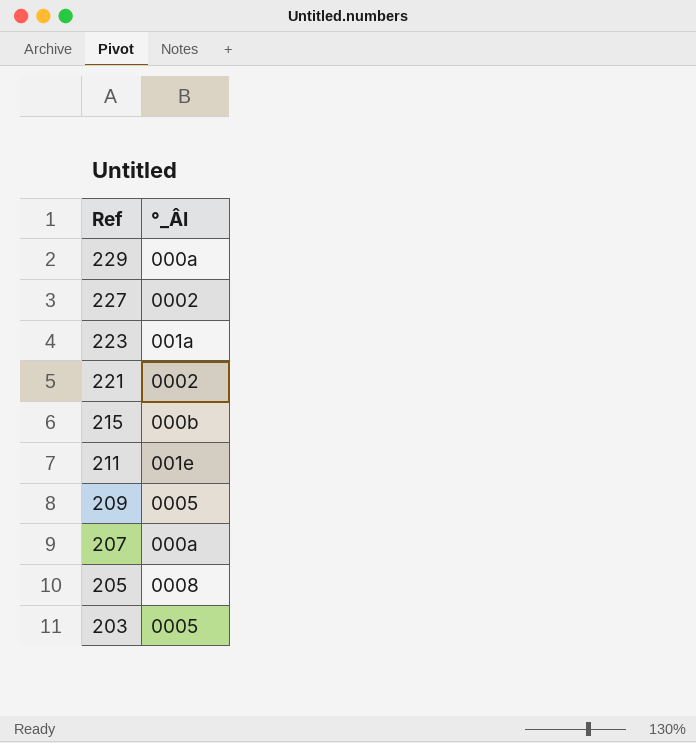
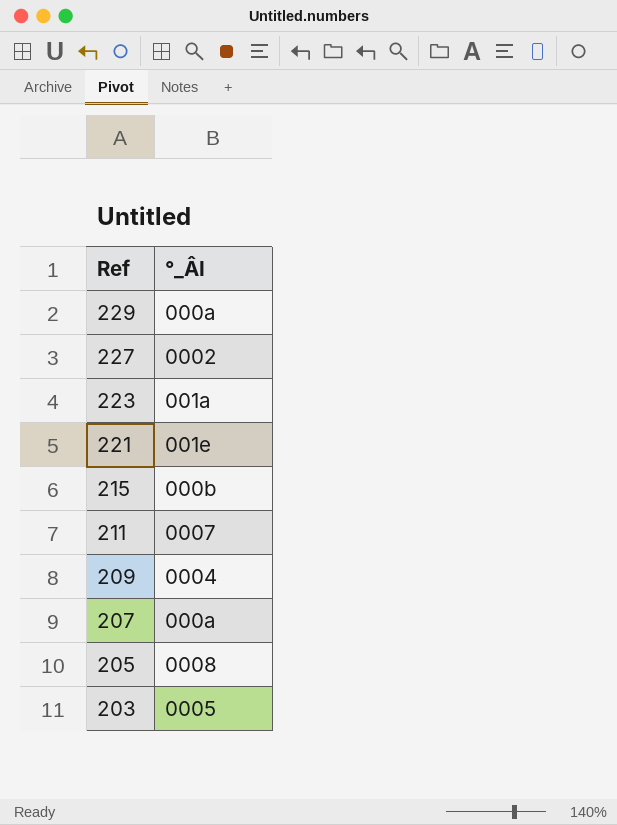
221 | °_ÂI: 0002 -> 001e
211 | °_ÂI: 001e -> 0007
209 | °_ÂI: 0005 -> 0004

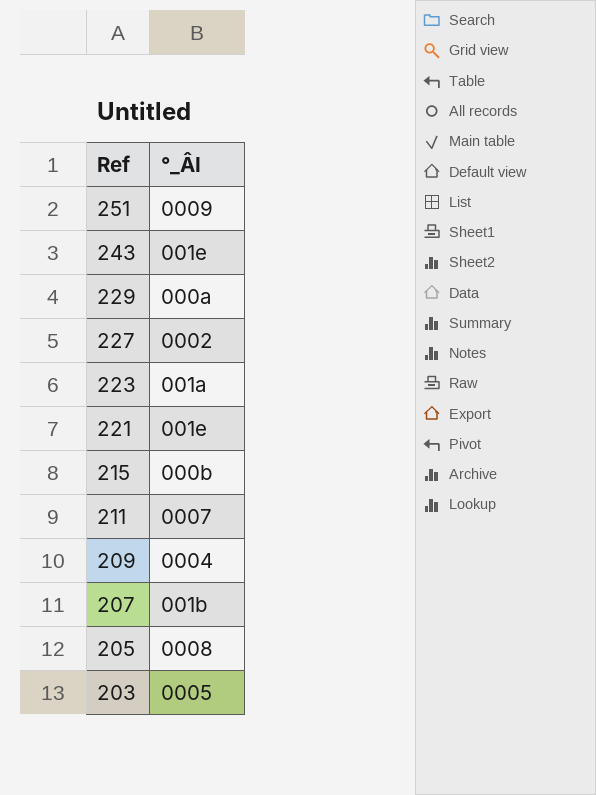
row 251: none -> 0009
row 243: none -> 001e
207 | °_ÂI: 000a -> 001b

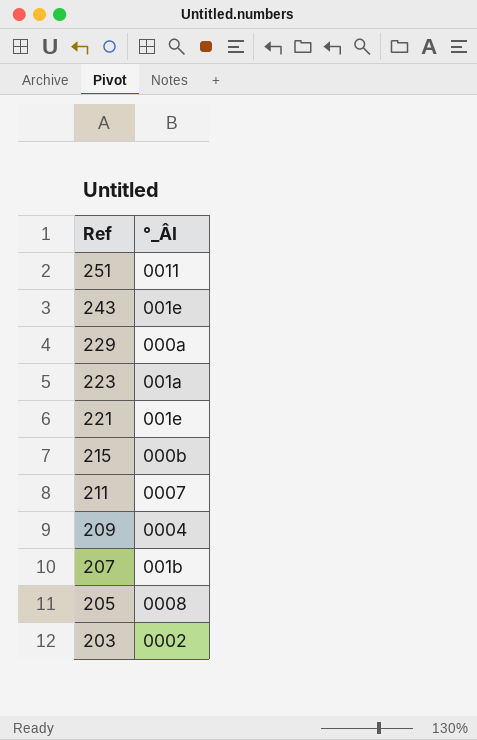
row 227: 0002 -> none
251 | °_ÂI: 0009 -> 0011
203 | °_ÂI: 0005 -> 0002

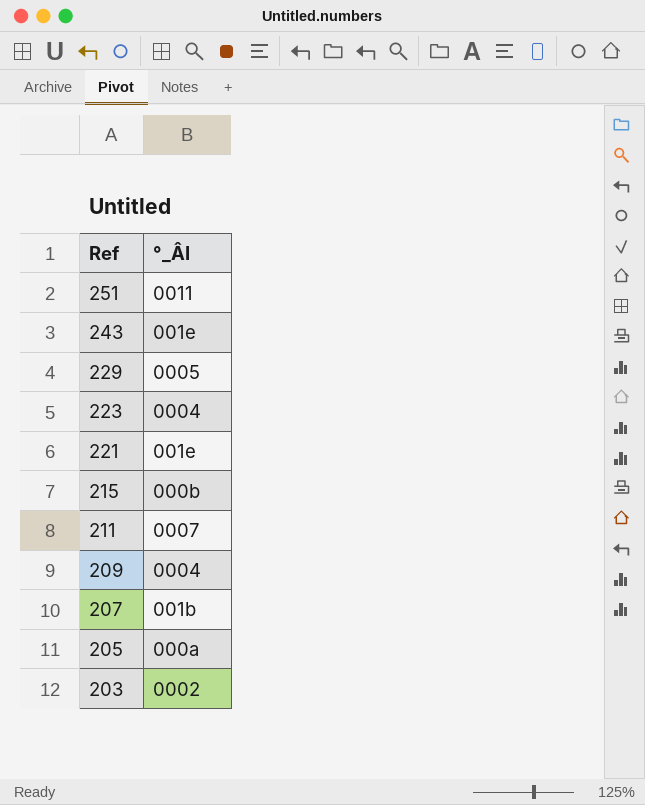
229 | °_ÂI: 000a -> 0005
223 | °_ÂI: 001a -> 0004
205 | °_ÂI: 0008 -> 000a

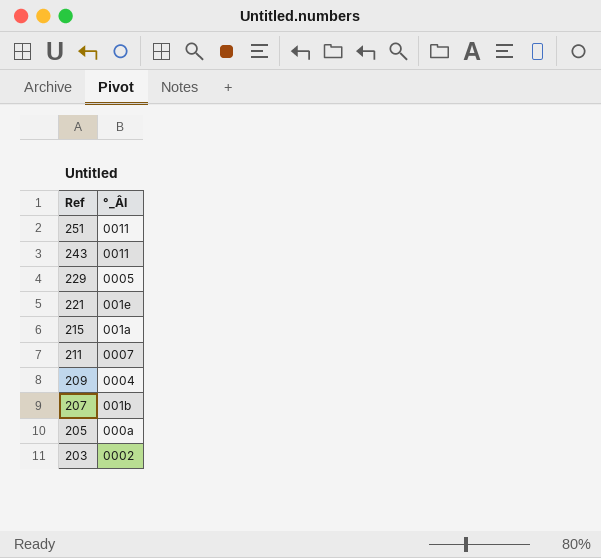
row 223: 0004 -> none
243 | °_ÂI: 001e -> 0011
215 | °_ÂI: 000b -> 001a

